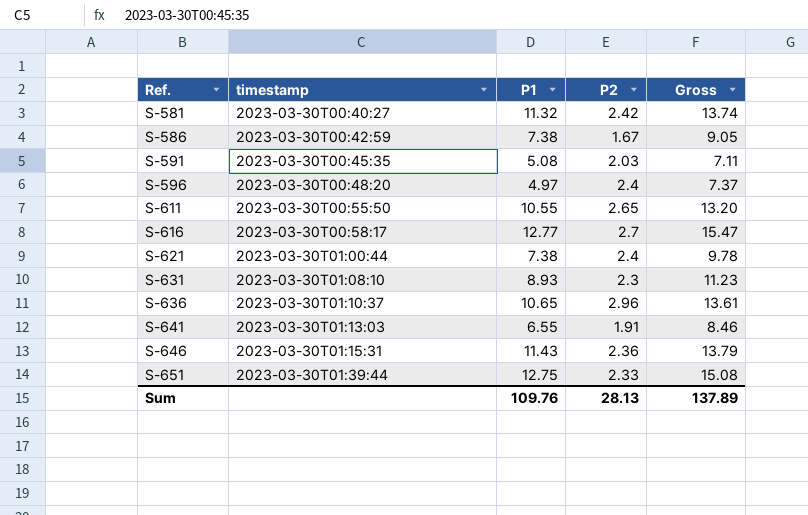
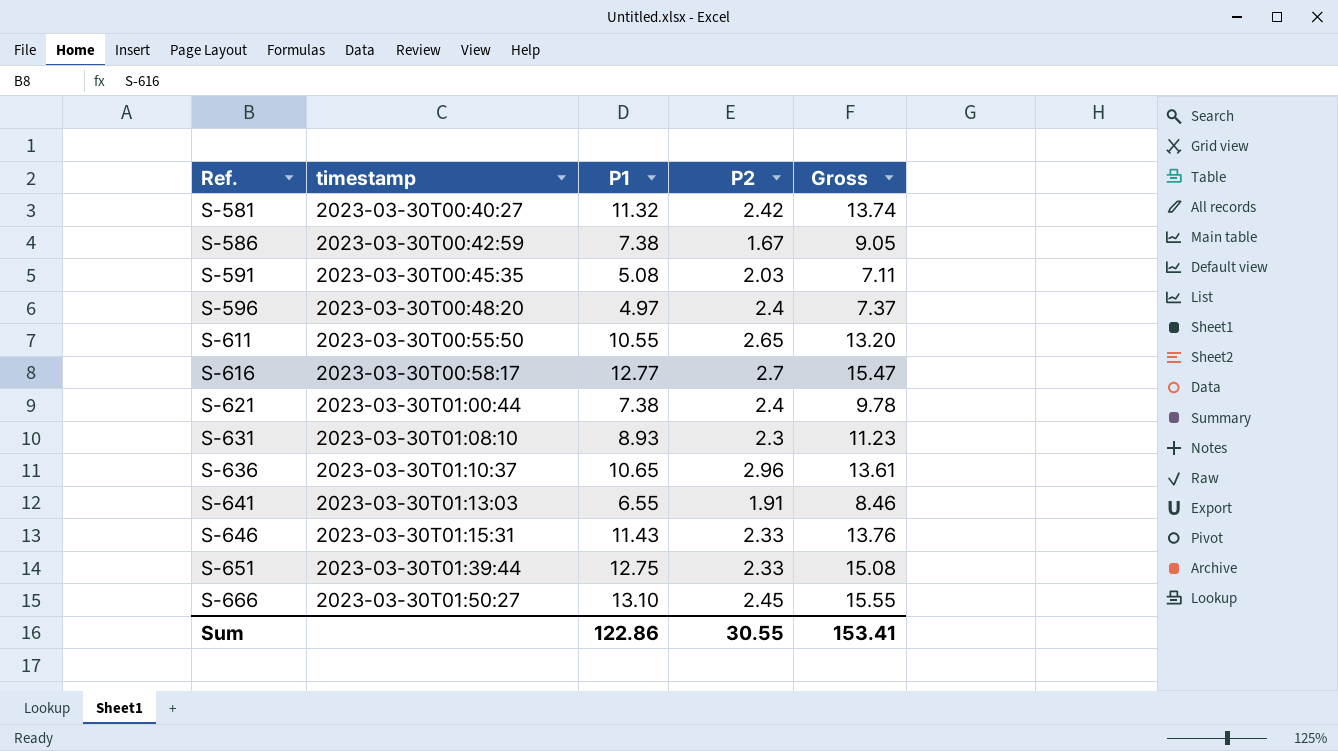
S-646 | P2: 2.36 -> 2.33
S-646 | Gross: 13.79 -> 13.76
row S-666: none -> 2023-03-30T01:50:27 | 13.10 | 2.45 | 15.55
Sum | P1: 109.76 -> 122.86
Sum | P2: 28.13 -> 30.55
Sum | Gross: 137.89 -> 153.41

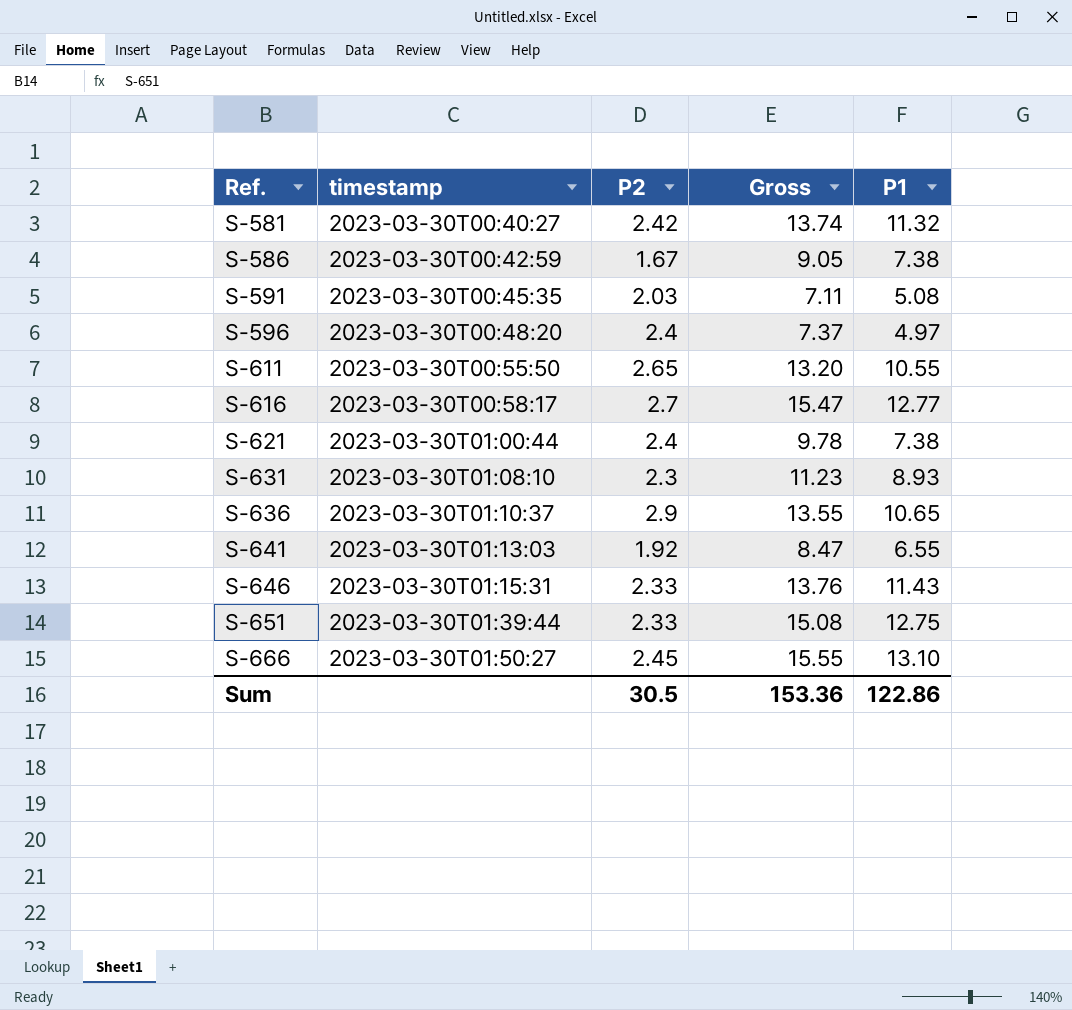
column P1 | position: 3 -> 5
S-636 | P2: 2.96 -> 2.9
S-636 | Gross: 13.61 -> 13.55
S-641 | P2: 1.91 -> 1.92
S-641 | Gross: 8.46 -> 8.47
Sum | P2: 30.55 -> 30.5
Sum | Gross: 153.41 -> 153.36

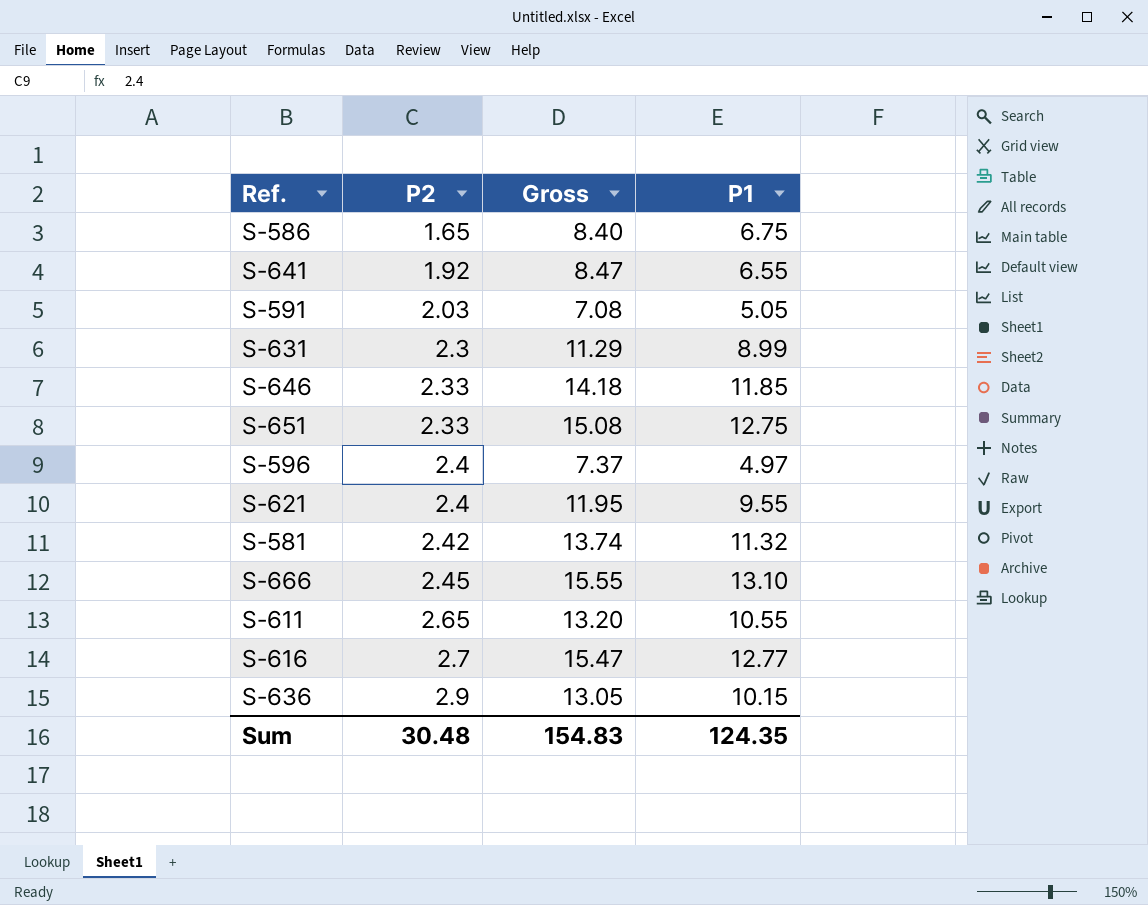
row order: Ref. ascending -> P2 ascending
column timestamp | position: 2 -> none
S-586 | P2: 1.67 -> 1.65
S-586 | Gross: 9.05 -> 8.40
S-586 | P1: 7.38 -> 6.75
S-591 | Gross: 7.11 -> 7.08
S-591 | P1: 5.08 -> 5.05
S-631 | Gross: 11.23 -> 11.29
S-631 | P1: 8.93 -> 8.99
S-646 | Gross: 13.76 -> 14.18
S-646 | P1: 11.43 -> 11.85
S-621 | Gross: 9.78 -> 11.95
S-621 | P1: 7.38 -> 9.55
S-636 | Gross: 13.55 -> 13.05
S-636 | P1: 10.65 -> 10.15
Sum | P2: 30.5 -> 30.48
Sum | Gross: 153.36 -> 154.83
Sum | P1: 122.86 -> 124.35

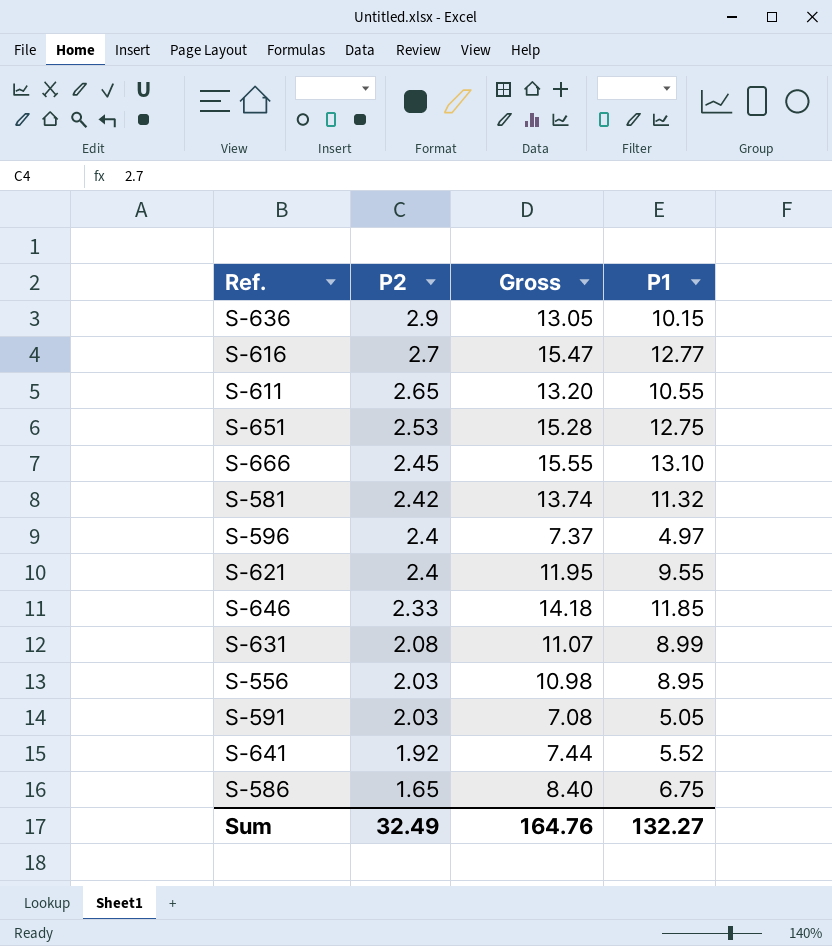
row order: P2 ascending -> P2 descending
S-651 | P2: 2.33 -> 2.53
S-651 | Gross: 15.08 -> 15.28
S-631 | P2: 2.3 -> 2.08
S-631 | Gross: 11.29 -> 11.07
row S-556: none -> 2.03 | 10.98 | 8.95
S-641 | Gross: 8.47 -> 7.44
S-641 | P1: 6.55 -> 5.52
Sum | P2: 30.48 -> 32.49
Sum | Gross: 154.83 -> 164.76
Sum | P1: 124.35 -> 132.27

